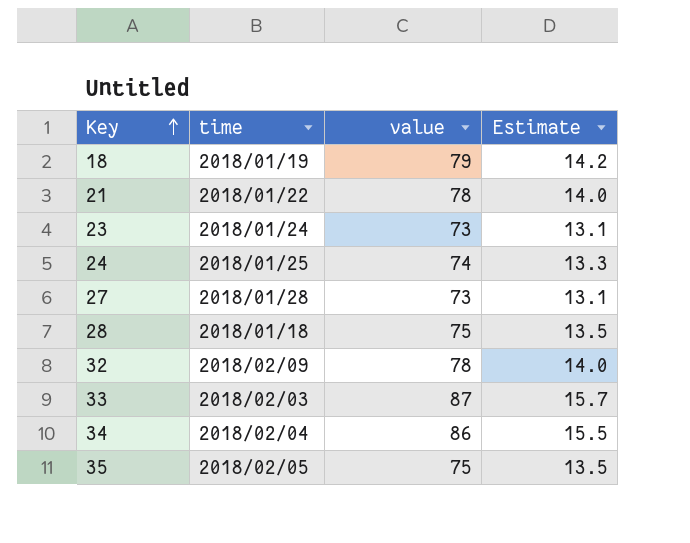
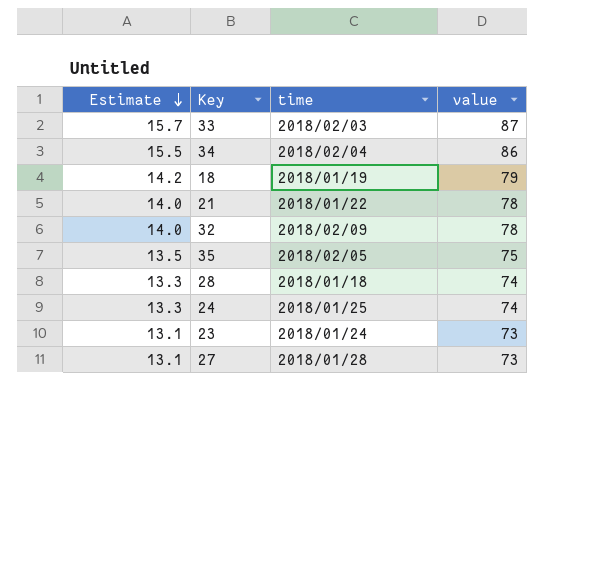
row order: Key ascending -> Estimate descending
column Estimate | position: 4 -> 1
28 | Estimate: 13.5 -> 13.3
28 | value: 75 -> 74

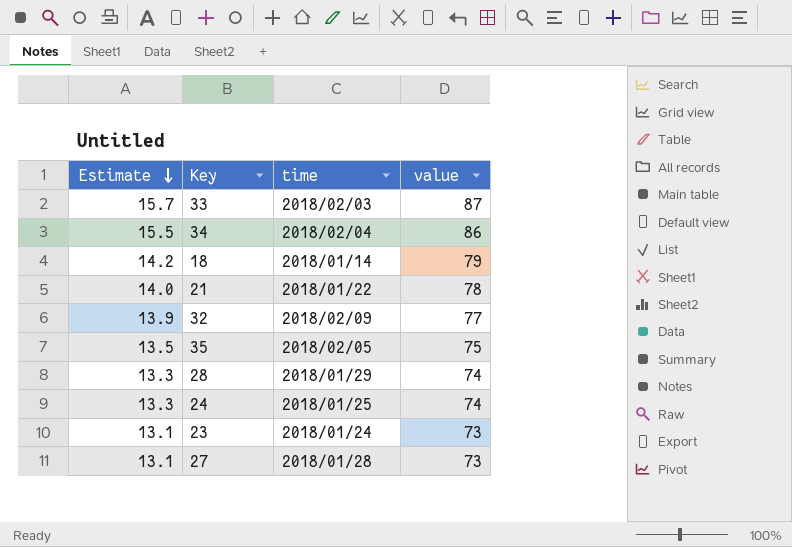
18 | time: 2018/01/19 -> 2018/01/14
32 | Estimate: 14.0 -> 13.9
32 | value: 78 -> 77
28 | time: 2018/01/18 -> 2018/01/29

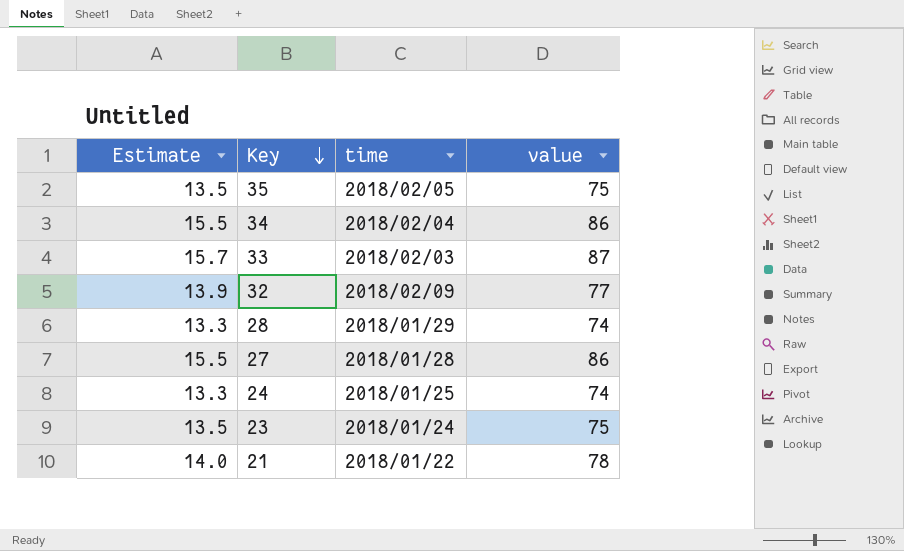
row order: Estimate descending -> Key descending
row 18: 14.2 | 2018/01/14 | 79 -> none
27 | Estimate: 13.1 -> 15.5
27 | value: 73 -> 86
23 | Estimate: 13.1 -> 13.5
23 | value: 73 -> 75

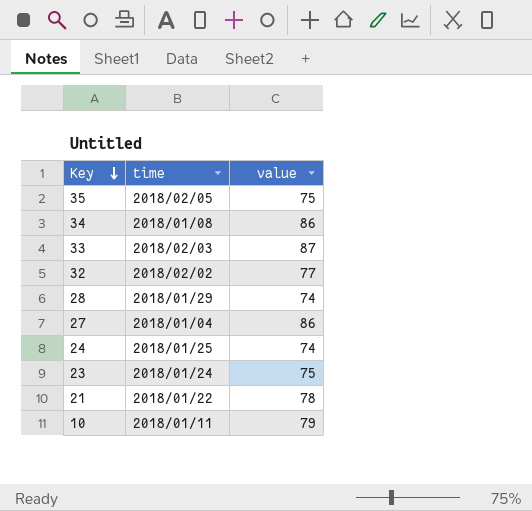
column Estimate | formula: [value] * 0.18 -> none
34 | time: 2018/02/04 -> 2018/01/08
32 | time: 2018/02/09 -> 2018/02/02
27 | time: 2018/01/28 -> 2018/01/04
row 10: none -> 2018/01/11 | 79

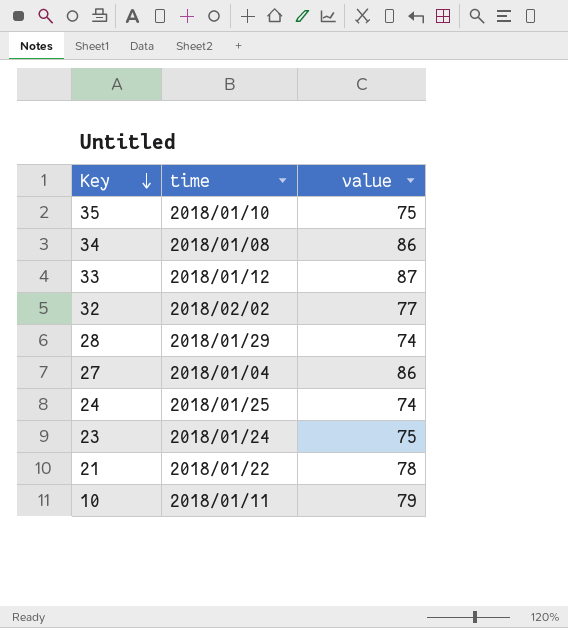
35 | time: 2018/02/05 -> 2018/01/10
33 | time: 2018/02/03 -> 2018/01/12

